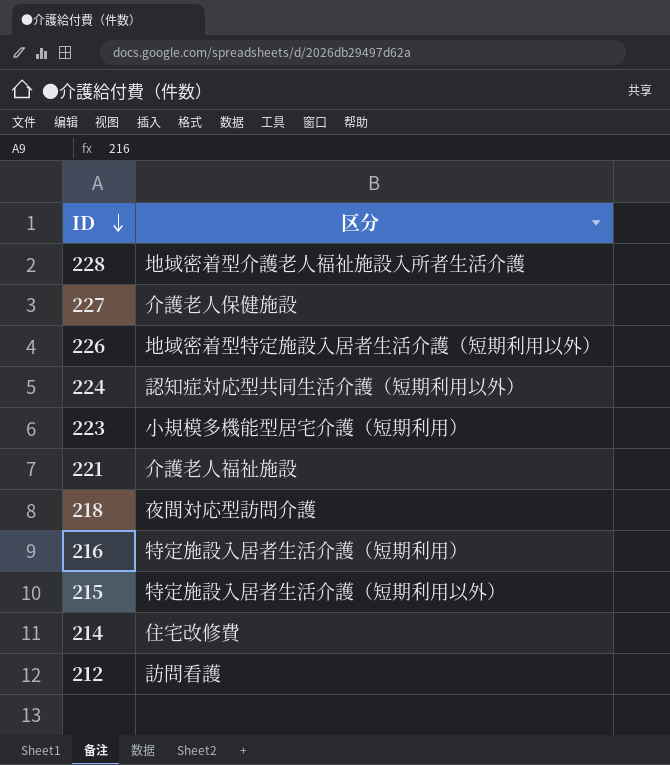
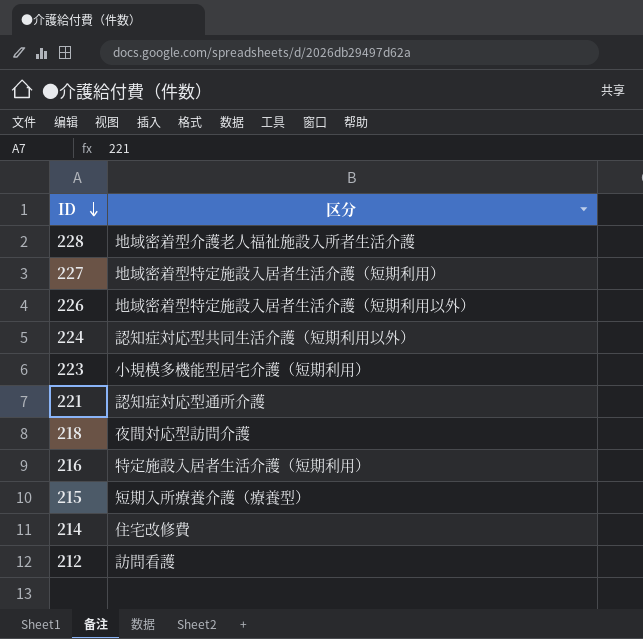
227 | 区分: 介護老人保健施設 -> 地域密着型特定施設入居者生活介護（短期利用）
221 | 区分: 介護老人福祉施設 -> 認知症対応型通所介護
215 | 区分: 特定施設入居者生活介護（短期利用以外） -> 短期入所療養介護（療養型）

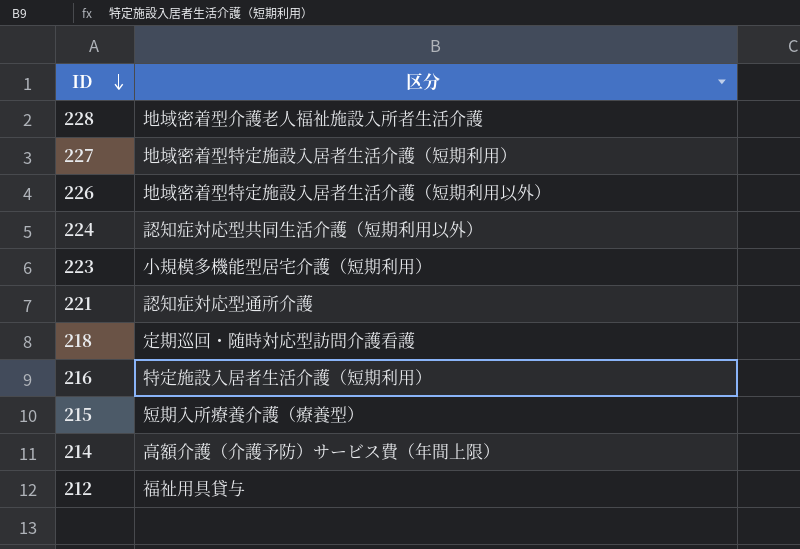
218 | 区分: 夜間対応型訪問介護 -> 定期巡回・随時対応型訪問介護看護
214 | 区分: 住宅改修費 -> 高額介護（介護予防）サービス費（年間上限）
212 | 区分: 訪問看護 -> 福祉用具貸与

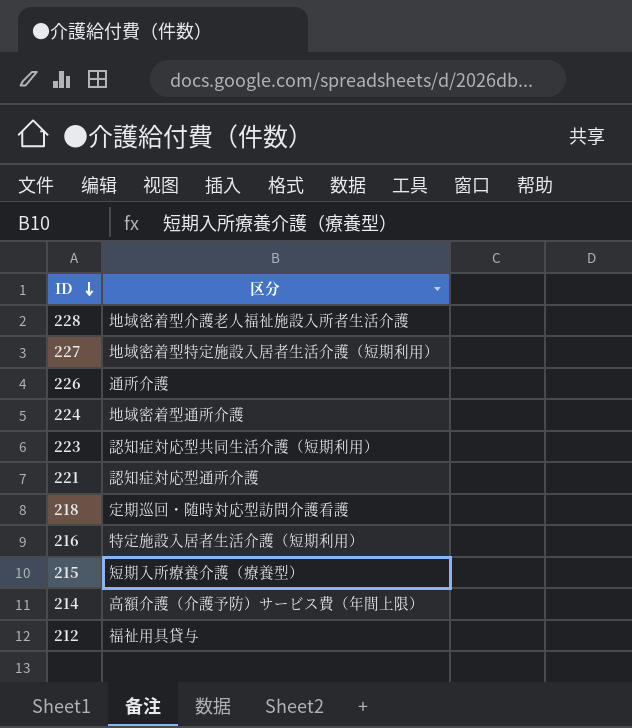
226 | 区分: 地域密着型特定施設入居者生活介護（短期利用以外） -> 通所介護
224 | 区分: 認知症対応型共同生活介護（短期利用以外） -> 地域密着型通所介護
223 | 区分: 小規模多機能型居宅介護（短期利用） -> 認知症対応型共同生活介護（短期利用）

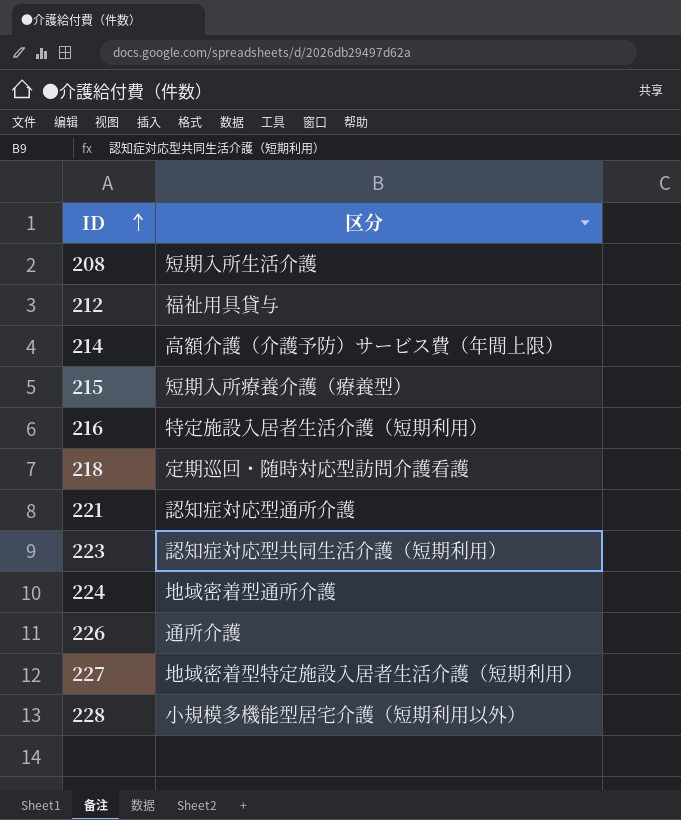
row order: ID descending -> ID ascending
row 208: none -> 短期入所生活介護
228 | 区分: 地域密着型介護老人福祉施設入所者生活介護 -> 小規模多機能型居宅介護（短期利用以外）

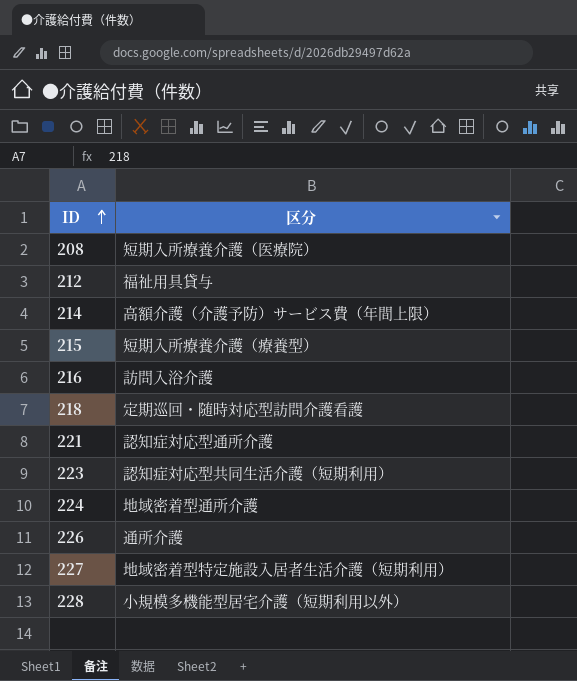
208 | 区分: 短期入所生活介護 -> 短期入所療養介護（医療院）
216 | 区分: 特定施設入居者生活介護（短期利用） -> 訪問入浴介護

